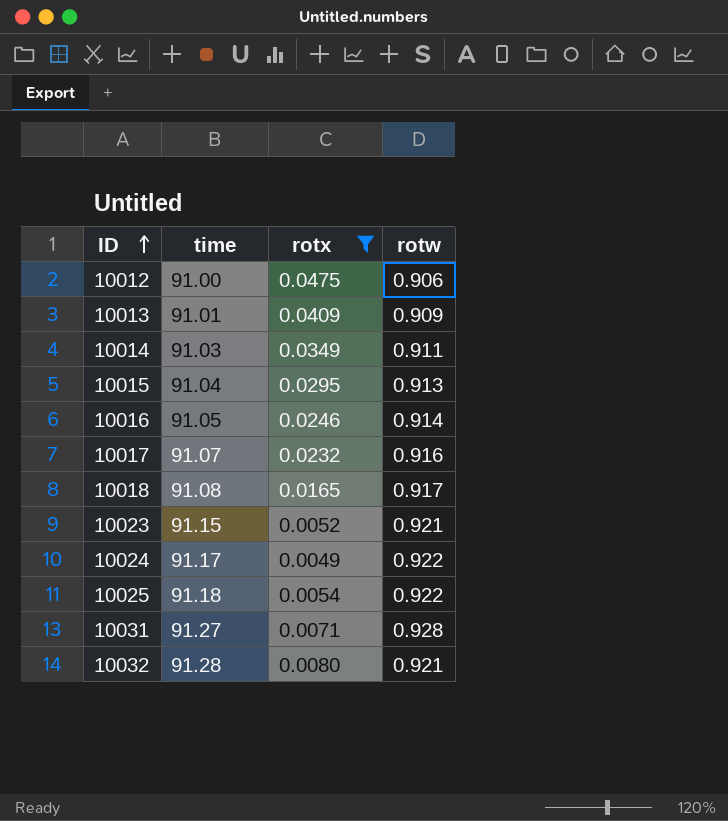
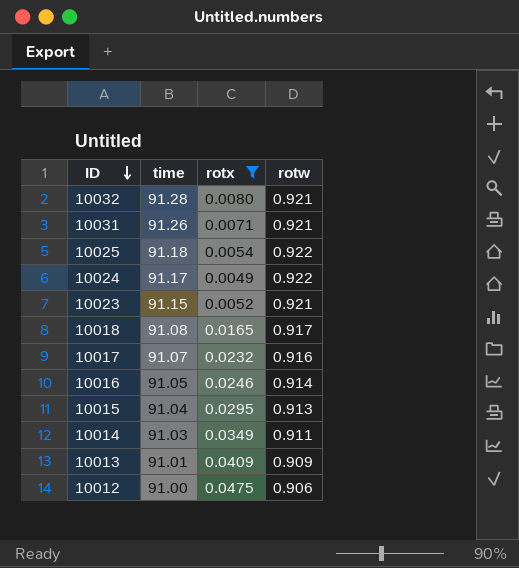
row order: ID ascending -> ID descending
10031 | time: 91.27 -> 91.26
10031 | rotw: 0.928 -> 0.921

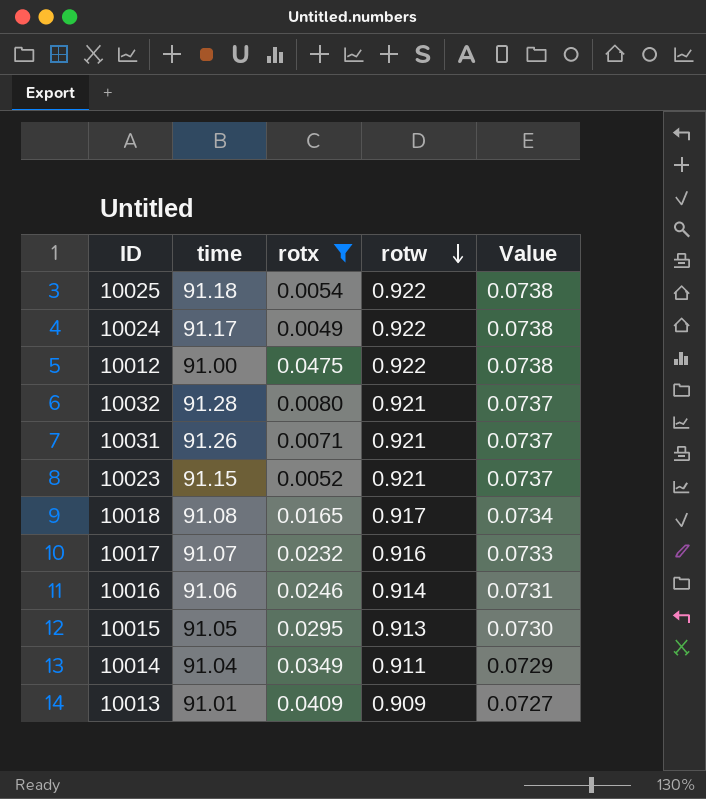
row order: ID descending -> rotw descending
column Value | formula: none -> [rotw] * 0.08
10012 | rotw: 0.906 -> 0.922
10016 | time: 91.05 -> 91.06
10015 | time: 91.04 -> 91.05
10014 | time: 91.03 -> 91.04

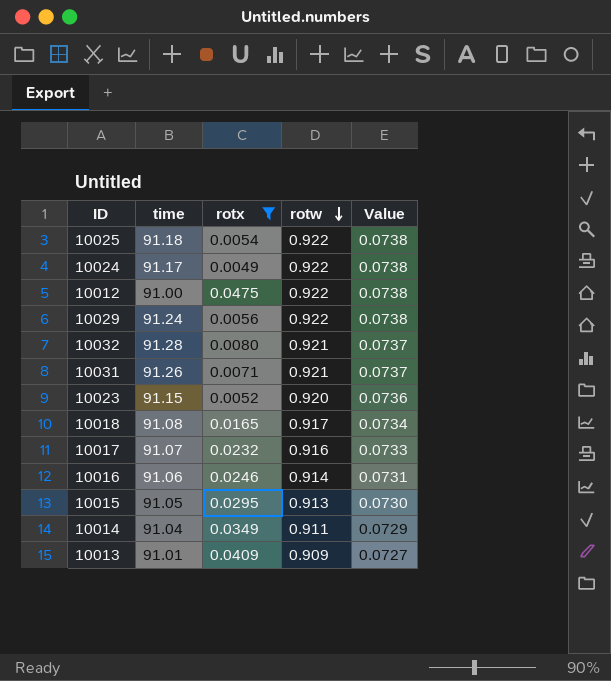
row 10029: none -> 91.24 | 0.0056 | 0.922 | 0.0738
10023 | rotw: 0.921 -> 0.920
10023 | Value: 0.0737 -> 0.0736

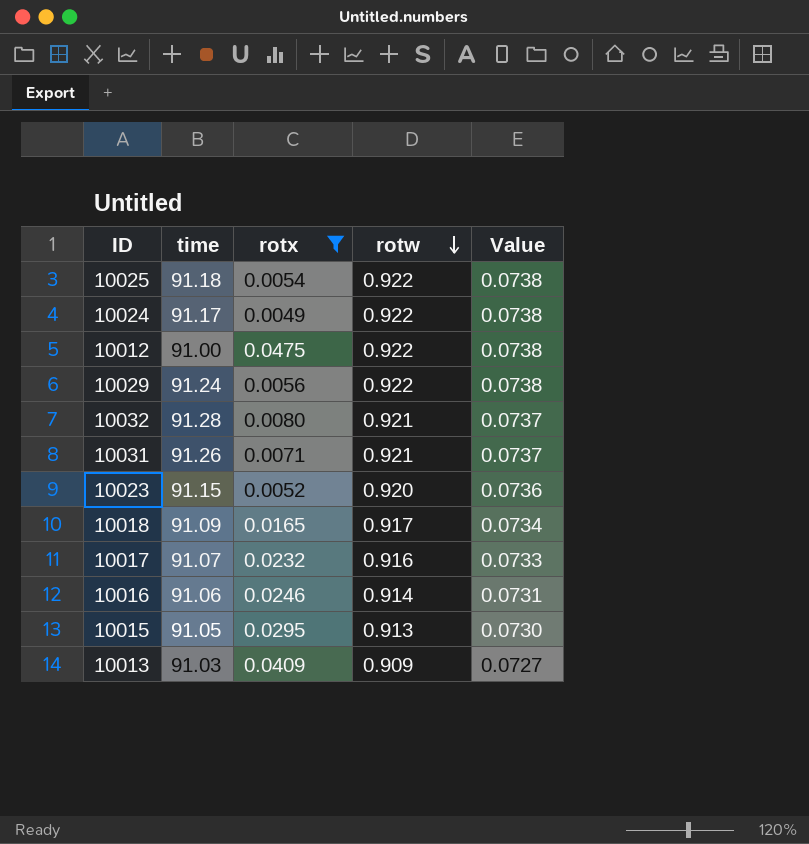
row 10014: 91.04 | 0.0349 | 0.911 | 0.0729 -> none
10018 | time: 91.08 -> 91.09
10013 | time: 91.01 -> 91.03

